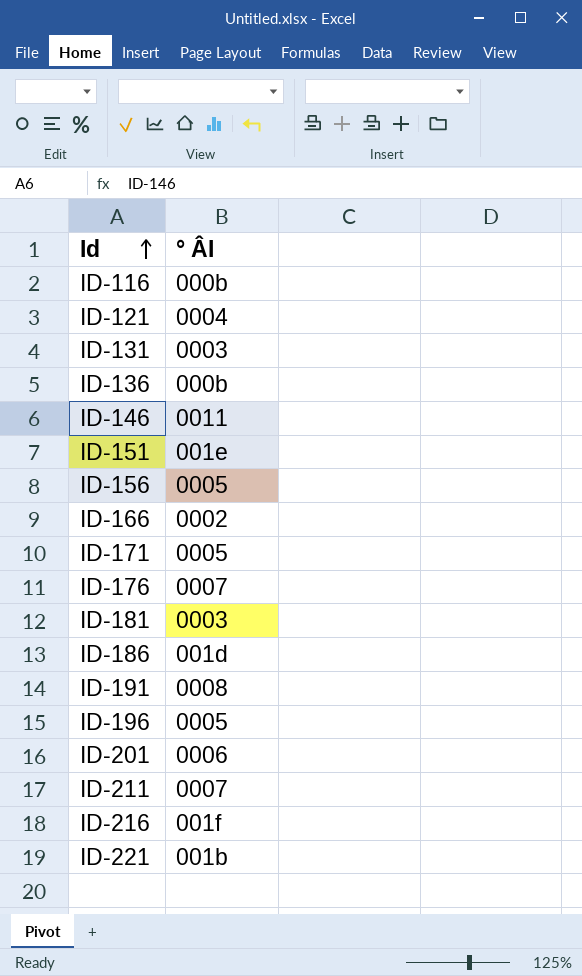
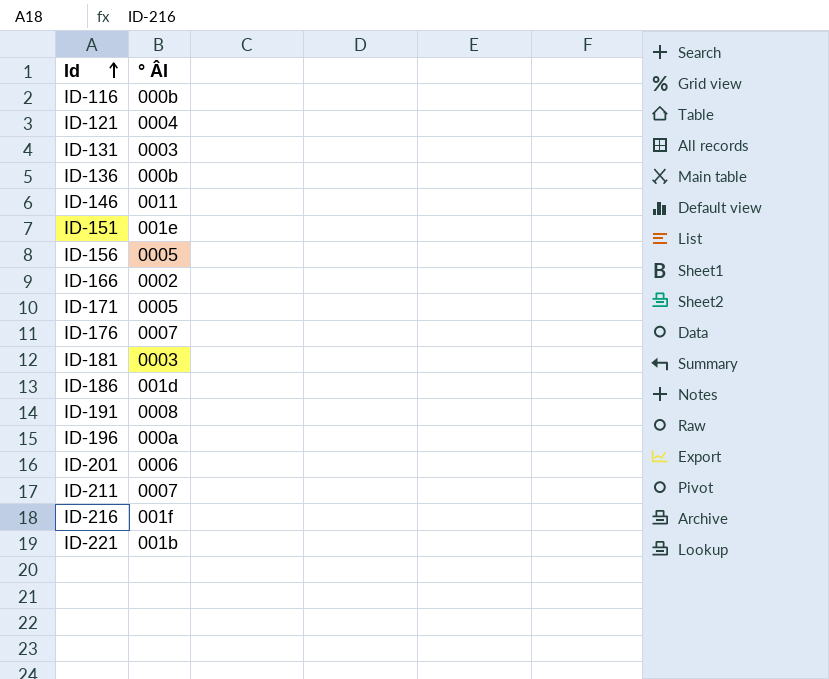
ID-196 | ° ÂI: 0005 -> 000a

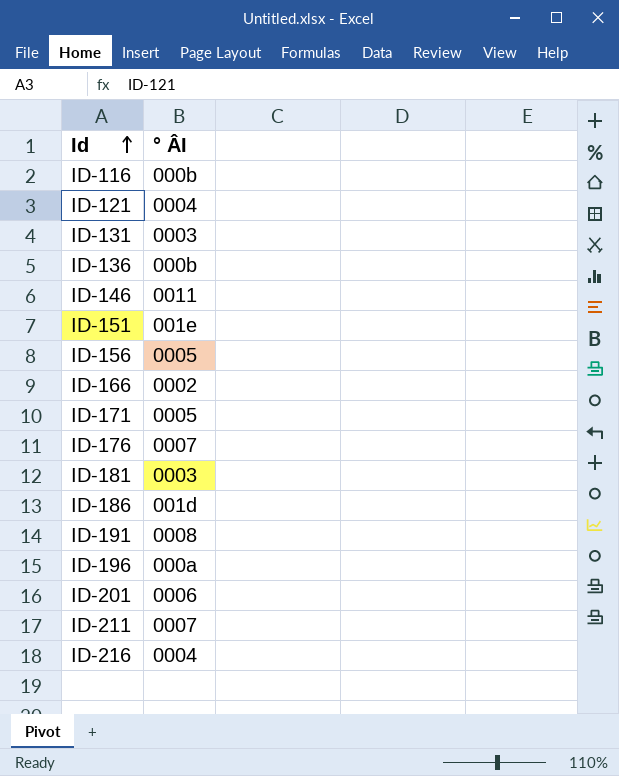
row ID-221: 001b -> none
ID-216 | ° ÂI: 001f -> 0004

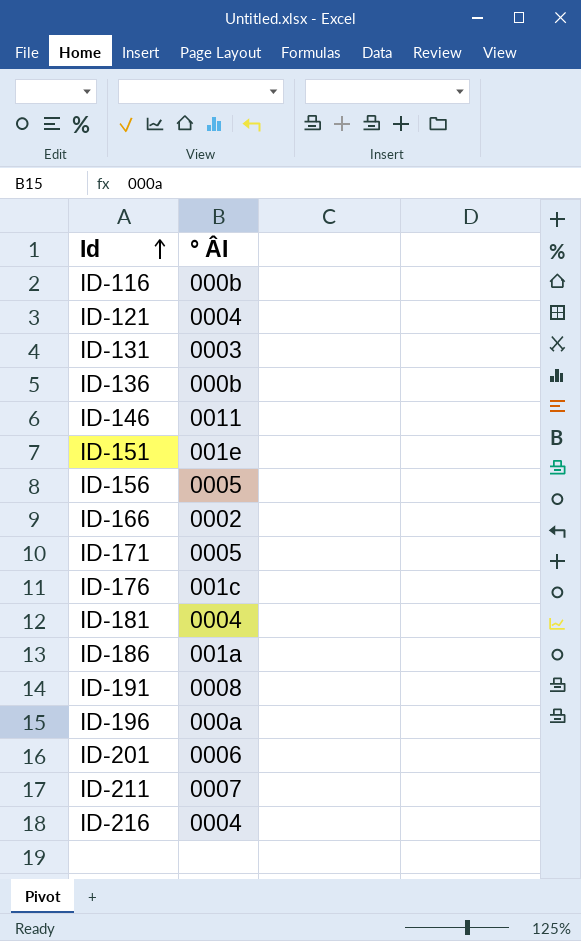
ID-176 | ° ÂI: 0007 -> 001c
ID-181 | ° ÂI: 0003 -> 0004
ID-186 | ° ÂI: 001d -> 001a

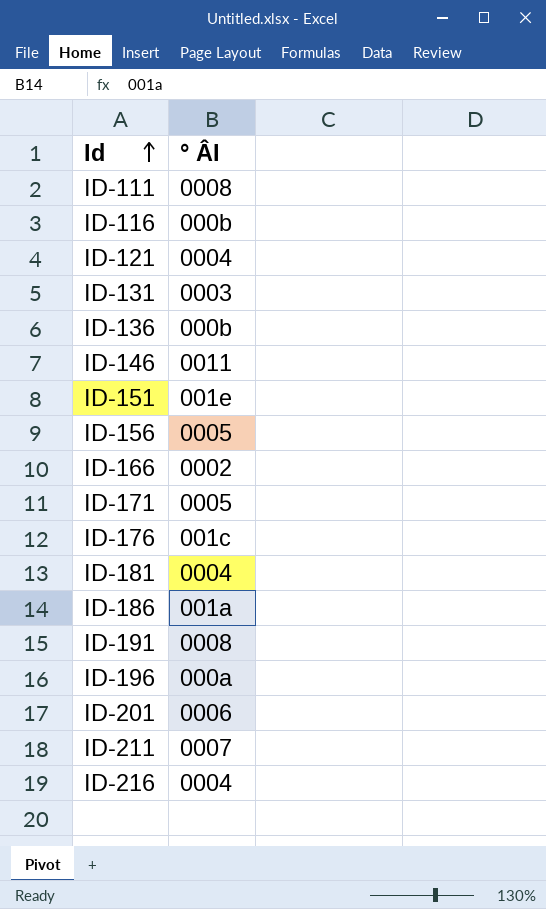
row ID-111: none -> 0008

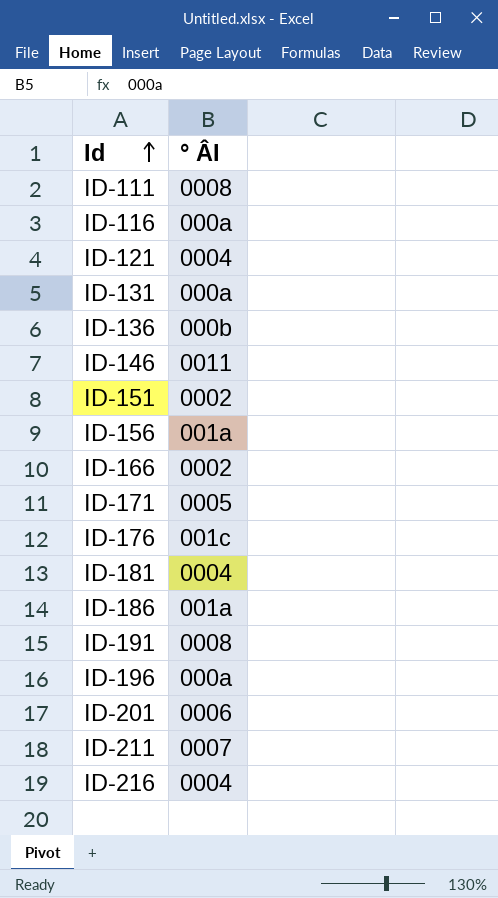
ID-116 | ° ÂI: 000b -> 000a
ID-131 | ° ÂI: 0003 -> 000a
ID-151 | ° ÂI: 001e -> 0002
ID-156 | ° ÂI: 0005 -> 001a

